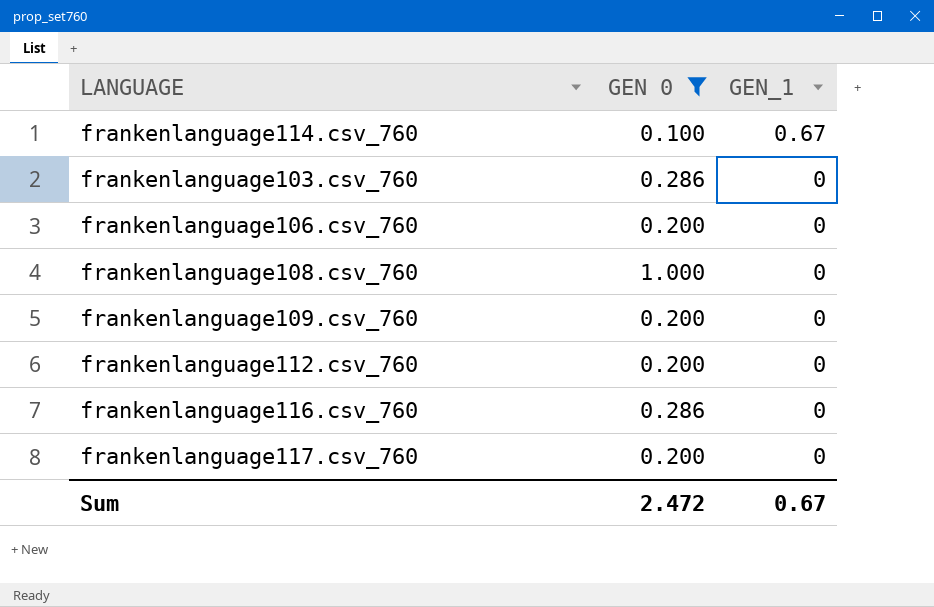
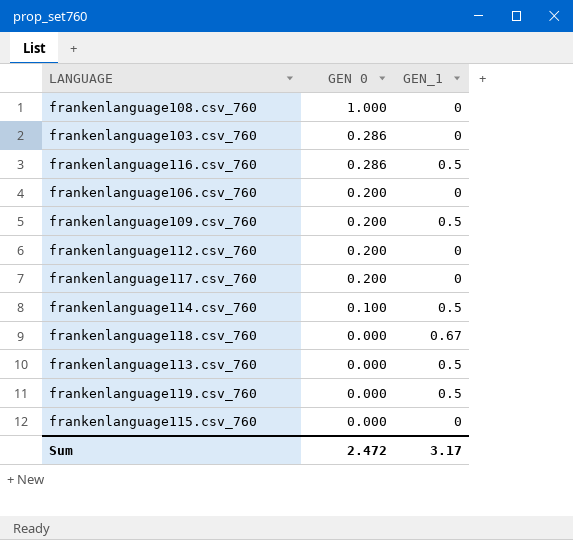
filter: GEN 0 != 0.000 -> none
row order: GEN_1 descending -> GEN 0 descending
frankenlanguage116.csv_760 | GEN_1: 0 -> 0.5
frankenlanguage109.csv_760 | GEN_1: 0 -> 0.5
frankenlanguage114.csv_760 | GEN_1: 0.67 -> 0.5
Sum | GEN_1: 0.67 -> 3.17

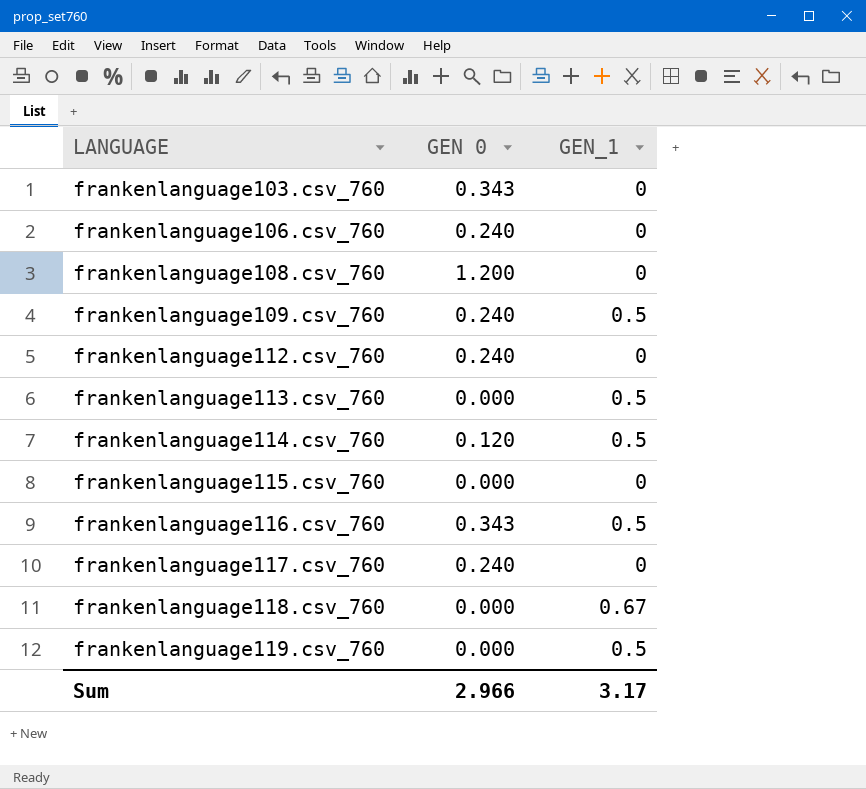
row order: GEN 0 descending -> LANGUAGE ascending
frankenlanguage103.csv_760 | GEN 0: 0.286 -> 0.343
frankenlanguage106.csv_760 | GEN 0: 0.200 -> 0.240
frankenlanguage108.csv_760 | GEN 0: 1.000 -> 1.200
frankenlanguage109.csv_760 | GEN 0: 0.200 -> 0.240
frankenlanguage112.csv_760 | GEN 0: 0.200 -> 0.240
frankenlanguage114.csv_760 | GEN 0: 0.100 -> 0.120
frankenlanguage116.csv_760 | GEN 0: 0.286 -> 0.343
frankenlanguage117.csv_760 | GEN 0: 0.200 -> 0.240
Sum | GEN 0: 2.472 -> 2.966

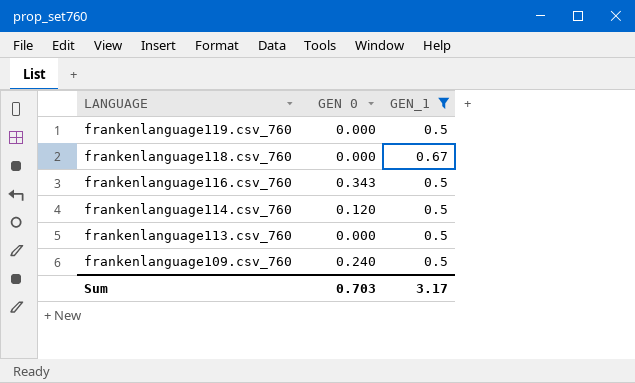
filter: none -> GEN_1 != 0
row order: LANGUAGE ascending -> LANGUAGE descending
Sum | GEN 0: 2.966 -> 0.703

